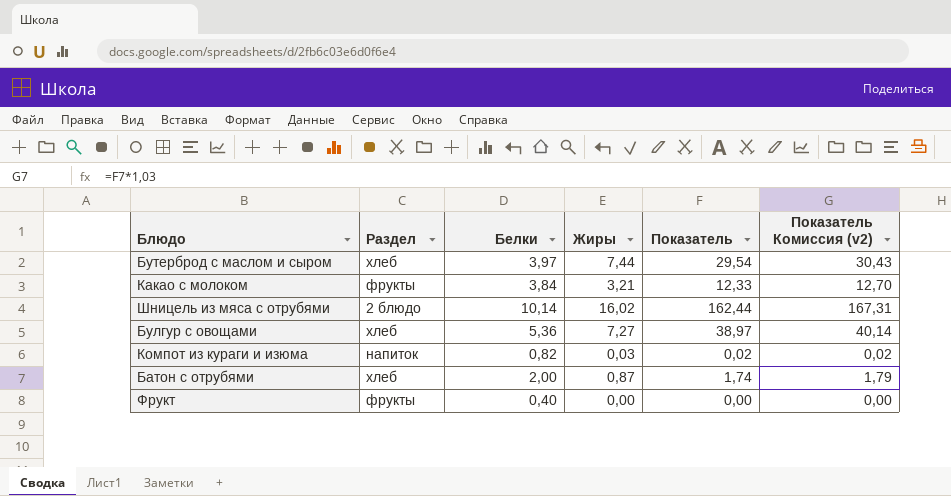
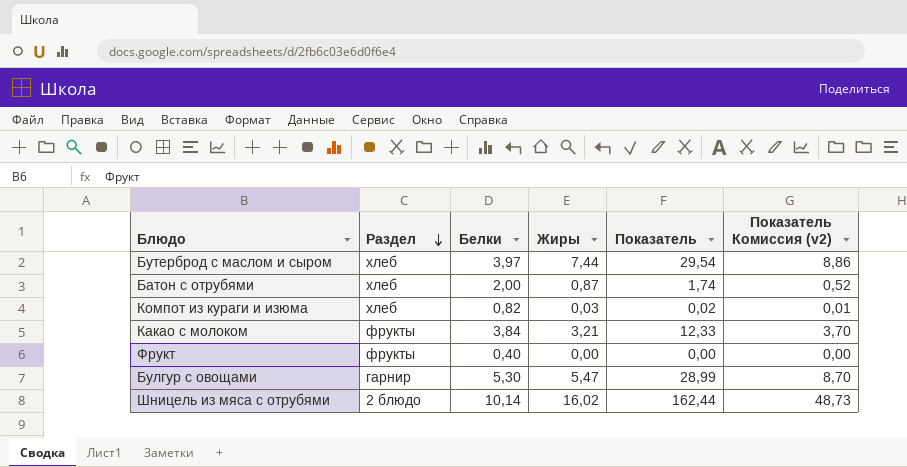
row order: none -> Раздел descending
column Показатель Комиссия (v2) | formula: [Показатель] * 1,03 -> [Показатель] * 0,3
Компот из кураги и изюма | Раздел: напиток -> хлеб
Булгур с овощами | Раздел: хлеб -> гарнир
Булгур с овощами | Белки: 5,36 -> 5,30
Булгур с овощами | Жиры: 7,27 -> 5,47
Булгур с овощами | Показатель: 38,97 -> 28,99

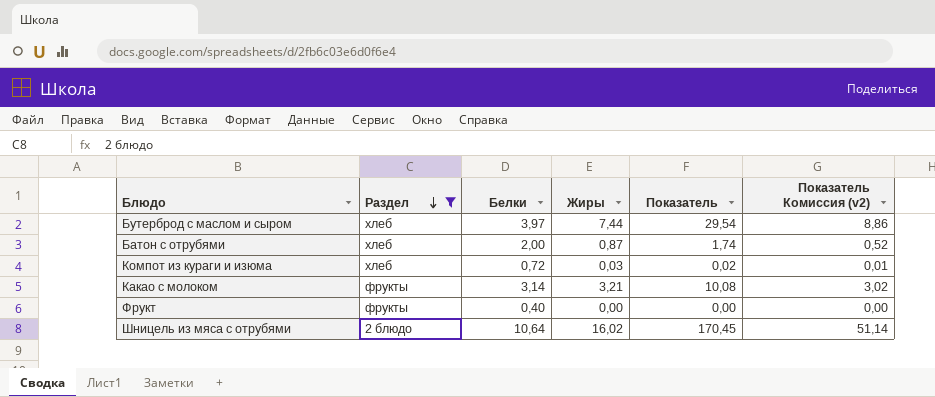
filter: none -> Раздел != гарнир
Компот из кураги и изюма | Белки: 0,82 -> 0,72
Какао с молоком | Белки: 3,84 -> 3,14
Какао с молоком | Показатель: 12,33 -> 10,08
Какао с молоком | Показатель Комиссия (v2): 3,70 -> 3,02
Шницель из мяса с отрубями | Белки: 10,14 -> 10,64
Шницель из мяса с отрубями | Показатель: 162,44 -> 170,45
Шницель из мяса с отрубями | Показатель Комиссия (v2): 48,73 -> 51,14

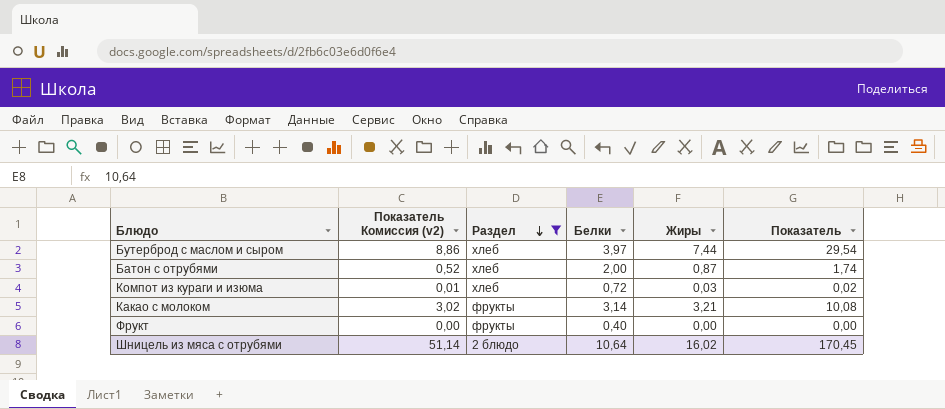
column Показатель Комиссия (v2) | position: 6 -> 2

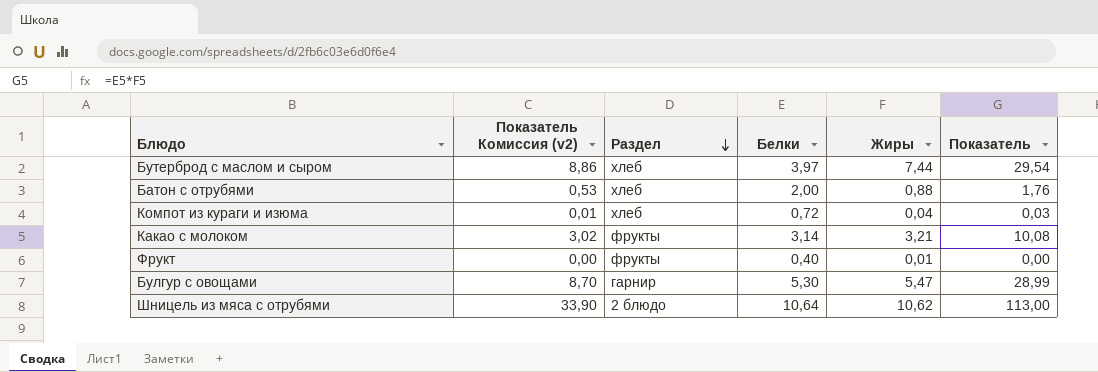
filter: Раздел != гарнир -> none
Батон с отрубями | Показатель Комиссия (v2): 0,52 -> 0,53
Батон с отрубями | Жиры: 0,87 -> 0,88
Батон с отрубями | Показатель: 1,74 -> 1,76
Компот из кураги и изюма | Жиры: 0,03 -> 0,04
Компот из кураги и изюма | Показатель: 0,02 -> 0,03
Фрукт | Жиры: 0,00 -> 0,01
Шницель из мяса с отрубями | Показатель Комиссия (v2): 51,14 -> 33,90
Шницель из мяса с отрубями | Жиры: 16,02 -> 10,62
Шницель из мяса с отрубями | Показатель: 170,45 -> 113,00

